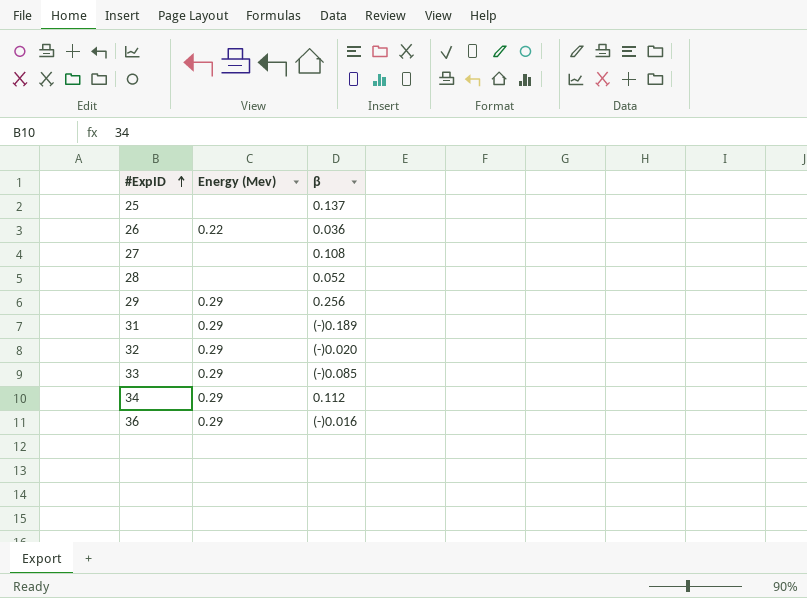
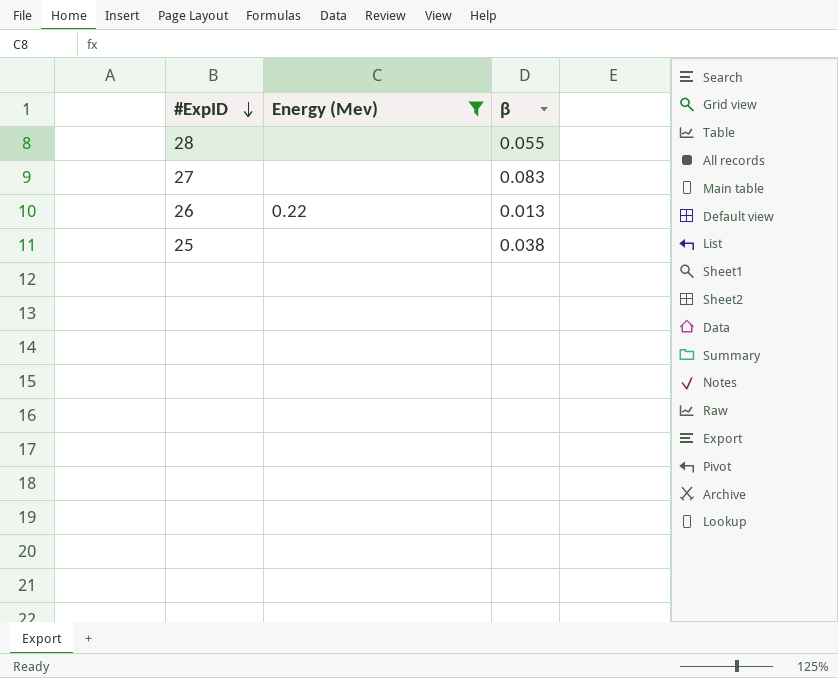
filter: none -> Energy (Mev) != 0.29
row order: #ExpID ascending -> #ExpID descending
28 | β: 0.052 -> 0.055
27 | β: 0.108 -> 0.083
26 | β: 0.036 -> 0.013
25 | β: 0.137 -> 0.038

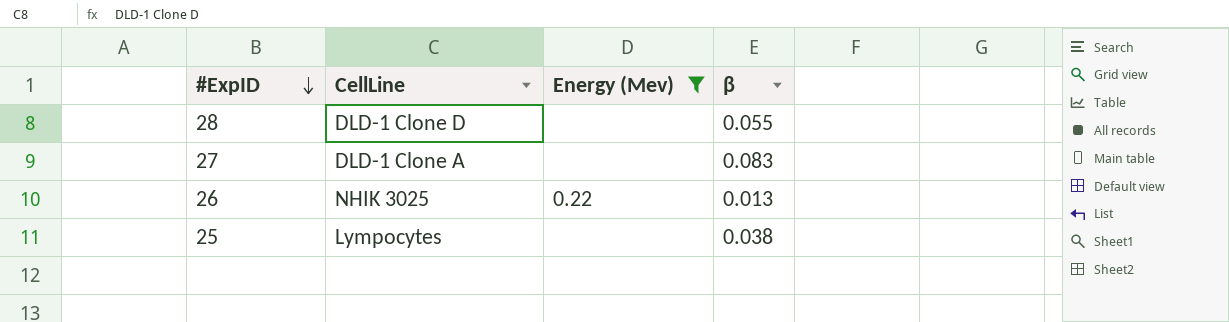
column CellLine | position: none -> 2

